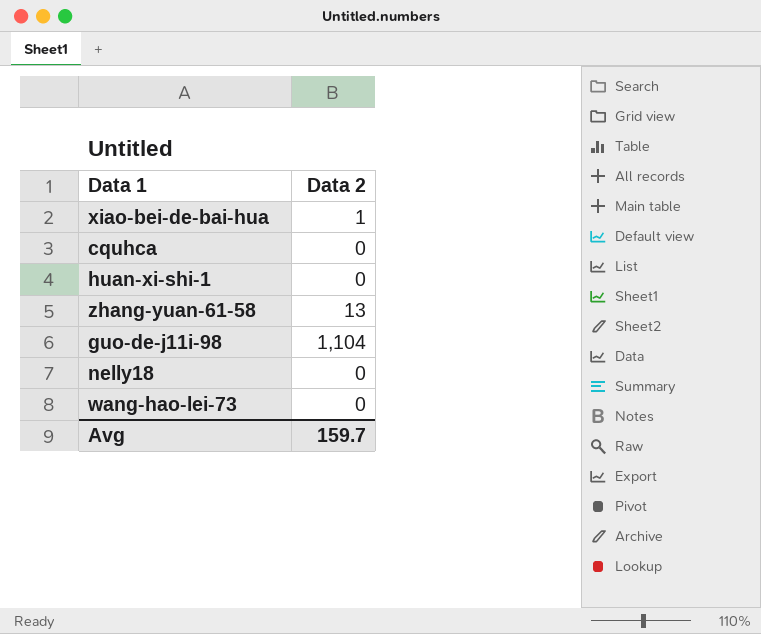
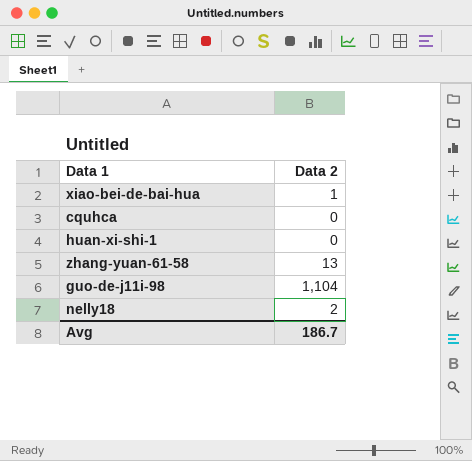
row wang-hao-lei-73: 0 -> none
nelly18 | Data 2: 0 -> 2
Avg | Data 2: 159.7 -> 186.7

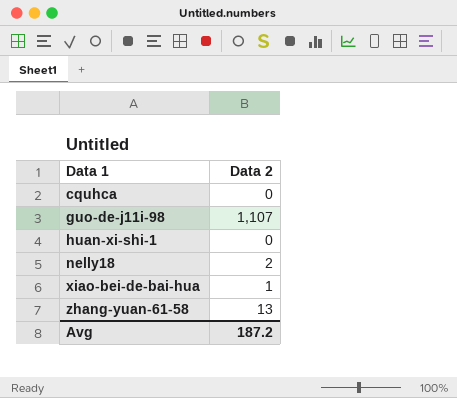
row order: none -> Data 1 ascending
guo-de-j11i-98 | Data 2: 1,104 -> 1,107
Avg | Data 2: 186.7 -> 187.2

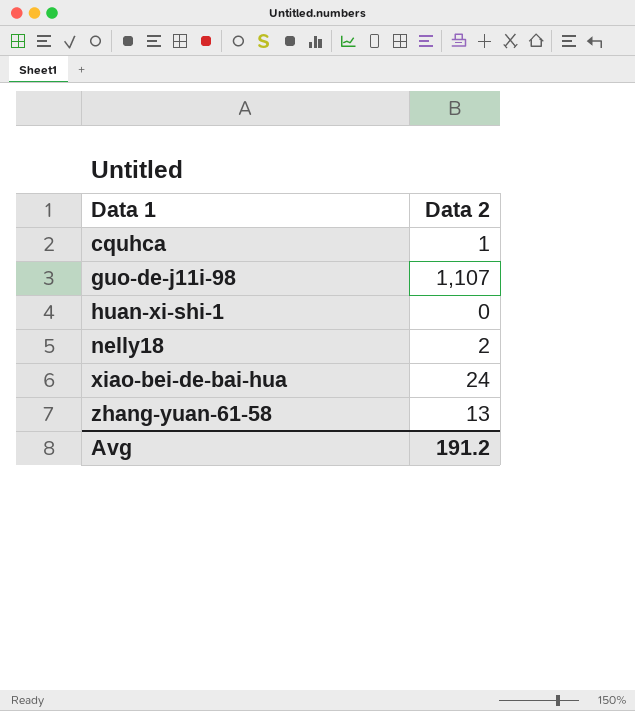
cquhca | Data 2: 0 -> 1
xiao-bei-de-bai-hua | Data 2: 1 -> 24
Avg | Data 2: 187.2 -> 191.2

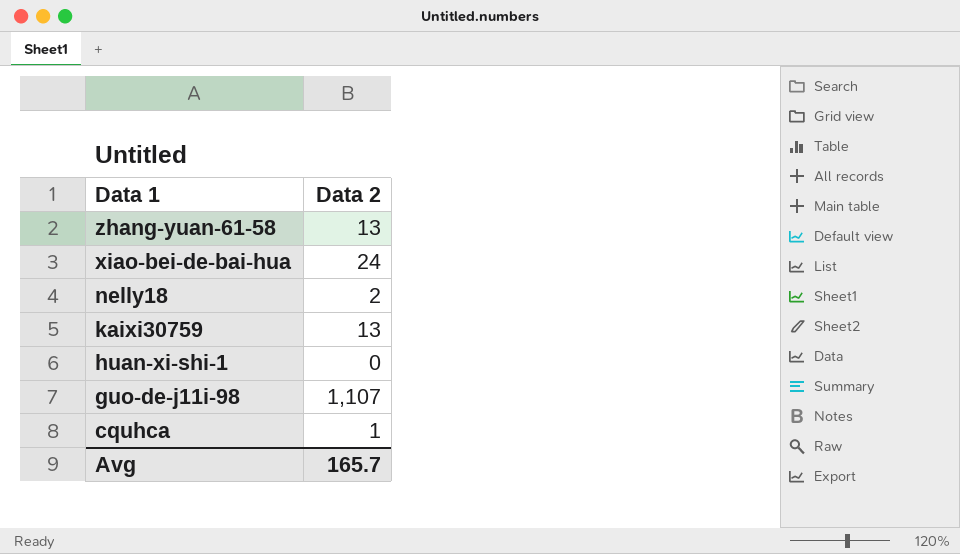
row order: Data 1 ascending -> Data 1 descending
row kaixi30759: none -> 13
Avg | Data 2: 191.2 -> 165.7

